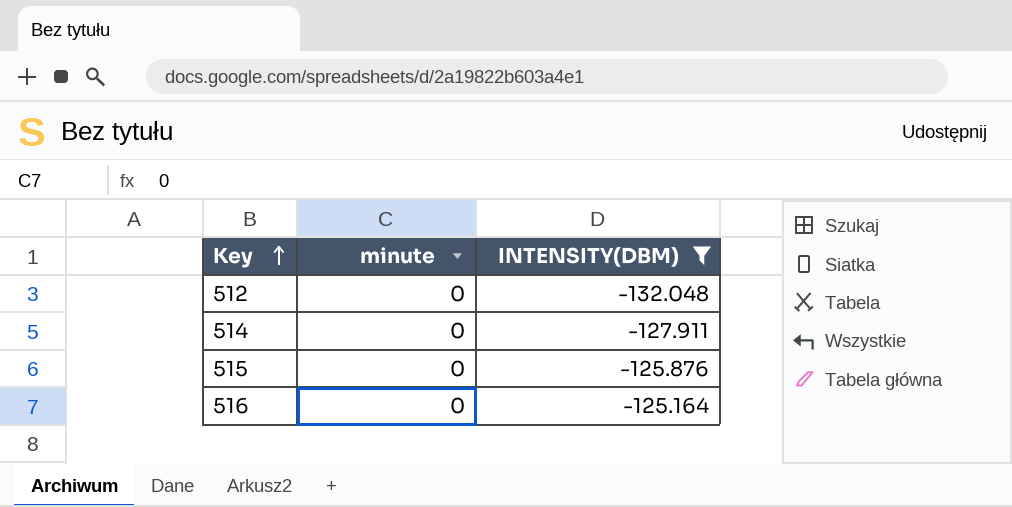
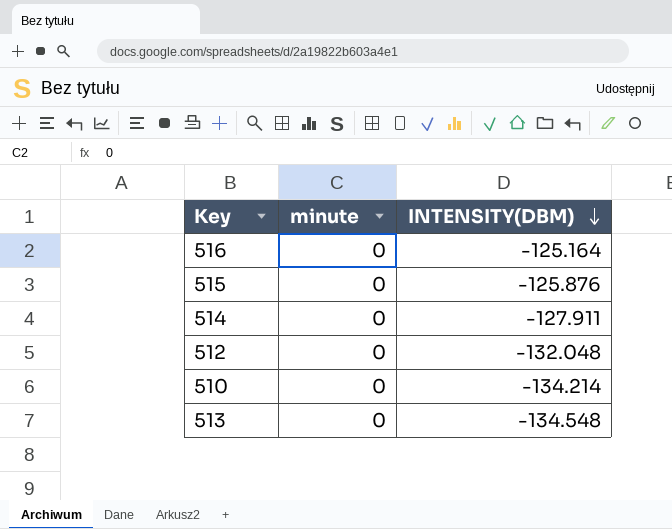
filter: INTENSITY(DBM) >= -132.048 -> none
row order: Key ascending -> INTENSITY(DBM) descending

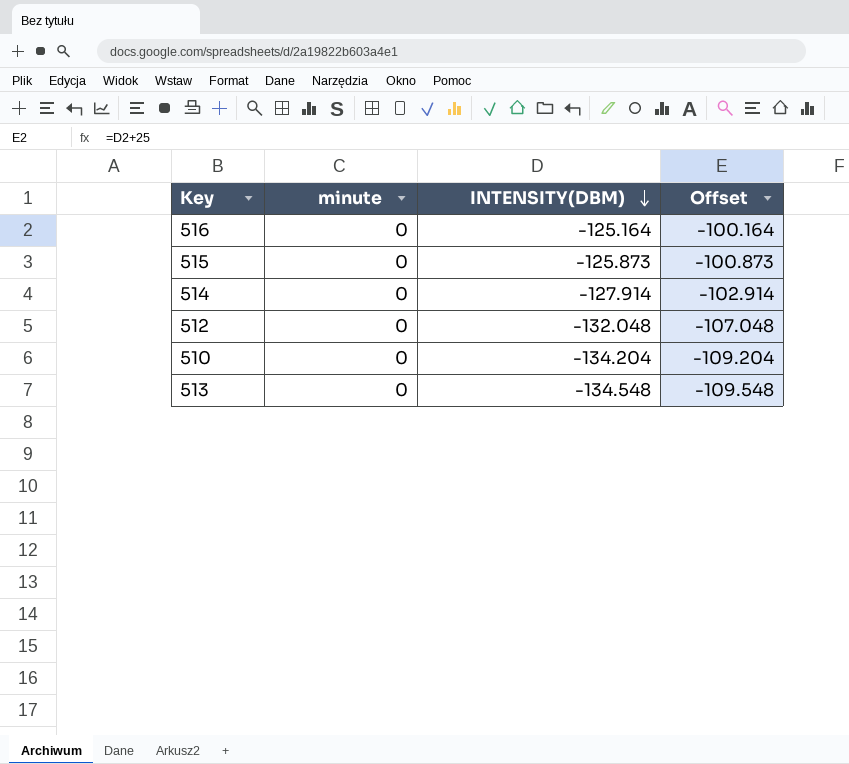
column Offset | formula: none -> [INTENSITY(DBM)] + 25
515 | INTENSITY(DBM): -125.876 -> -125.873
514 | INTENSITY(DBM): -127.911 -> -127.914
510 | INTENSITY(DBM): -134.214 -> -134.204

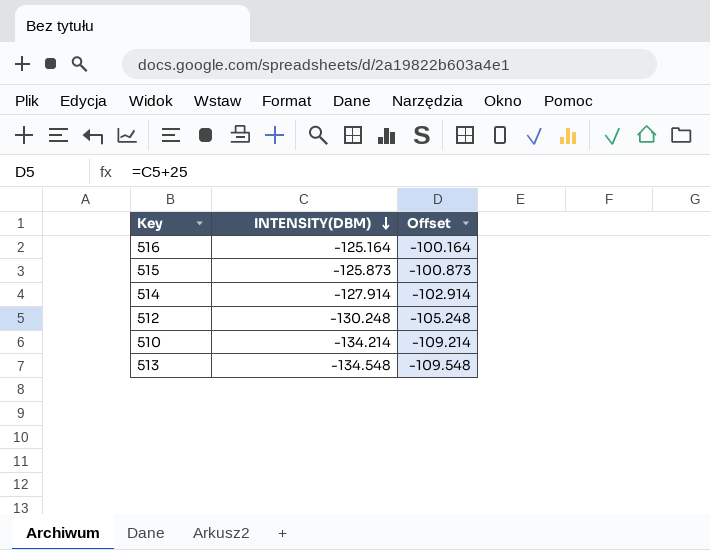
column minute | position: 2 -> none
512 | INTENSITY(DBM): -132.048 -> -130.248
512 | Offset: -107.048 -> -105.248
510 | INTENSITY(DBM): -134.204 -> -134.214
510 | Offset: -109.204 -> -109.214

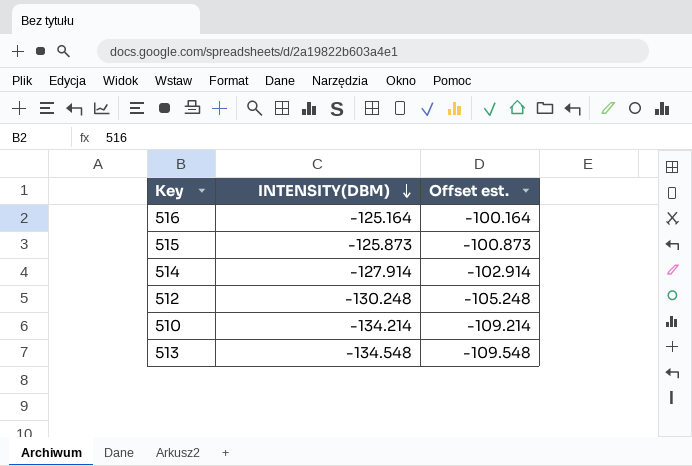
column name: Offset -> Offset est.

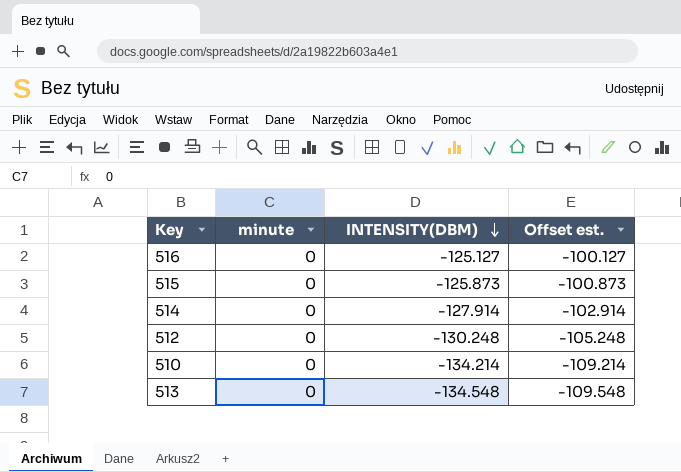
column minute | position: none -> 2
516 | INTENSITY(DBM): -125.164 -> -125.127
516 | Offset est.: -100.164 -> -100.127

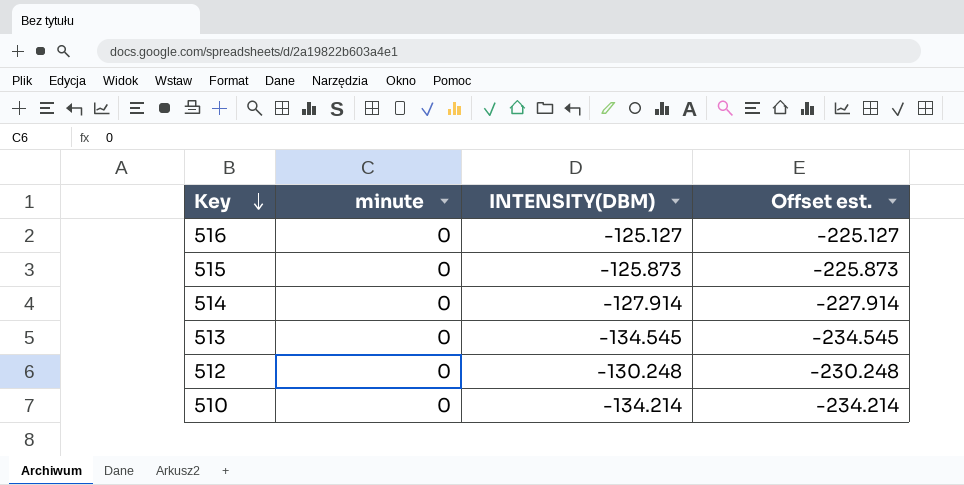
row order: INTENSITY(DBM) descending -> Key descending
column Offset est. | formula: [INTENSITY(DBM)] + 25 -> [INTENSITY(DBM)] - 100
513 | INTENSITY(DBM): -134.548 -> -134.545

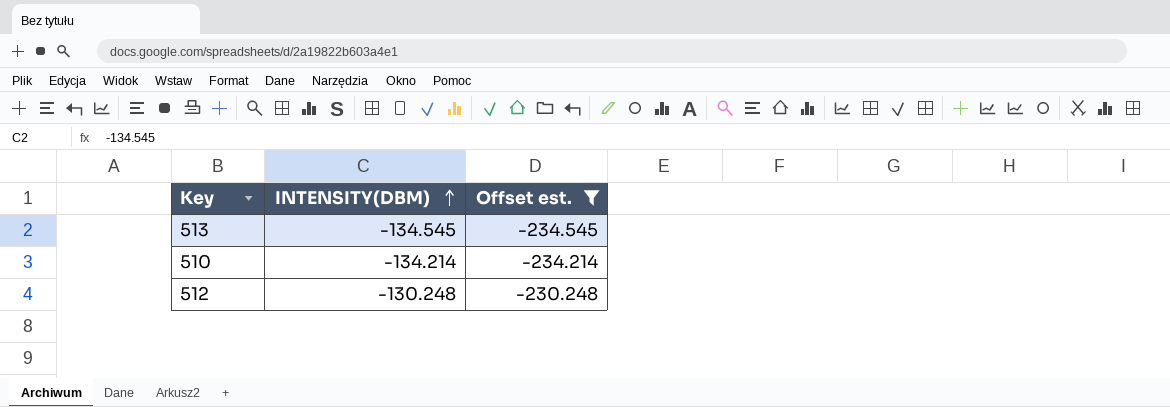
filter: none -> Offset est. <= -230.248
row order: Key descending -> INTENSITY(DBM) ascending
column minute | position: 2 -> none

